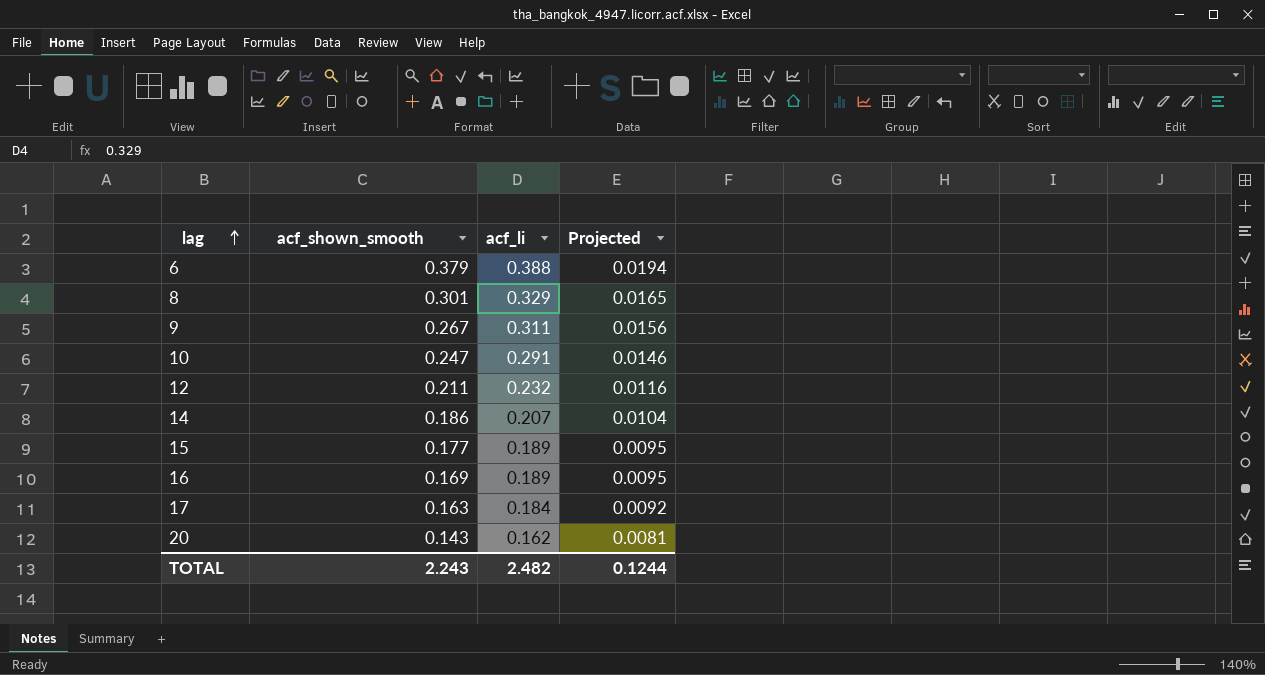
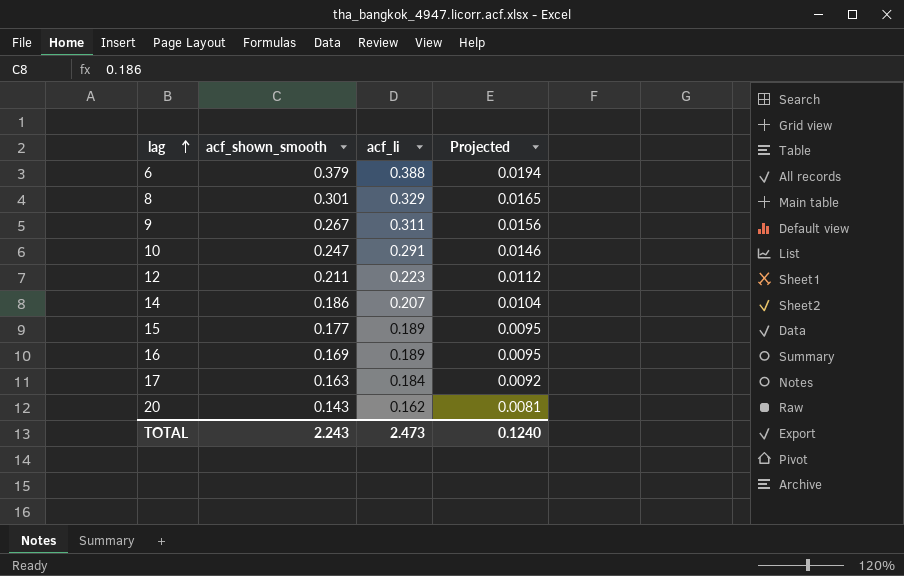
12 | acf_li: 0.232 -> 0.223
12 | Projected: 0.0116 -> 0.0112
TOTAL | acf_li: 2.482 -> 2.473
TOTAL | Projected: 0.1244 -> 0.1240

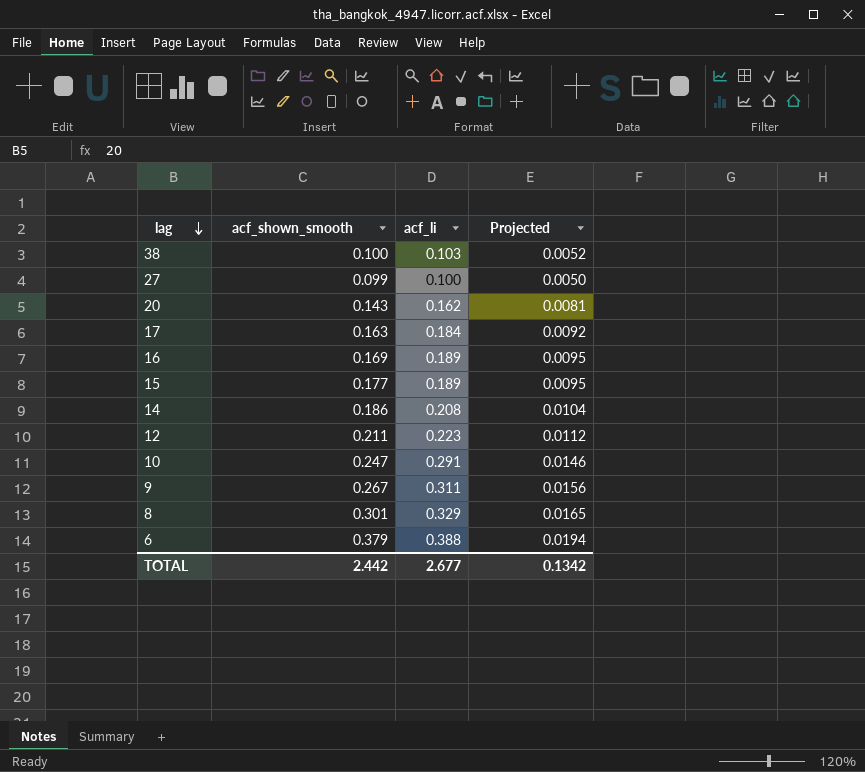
row order: lag ascending -> lag descending
row 38: none -> 0.100 | 0.103 | 0.0052
row 27: none -> 0.099 | 0.100 | 0.0050
14 | acf_li: 0.207 -> 0.208
TOTAL | acf_shown_smooth: 2.243 -> 2.442
TOTAL | acf_li: 2.473 -> 2.677
TOTAL | Projected: 0.1240 -> 0.1342

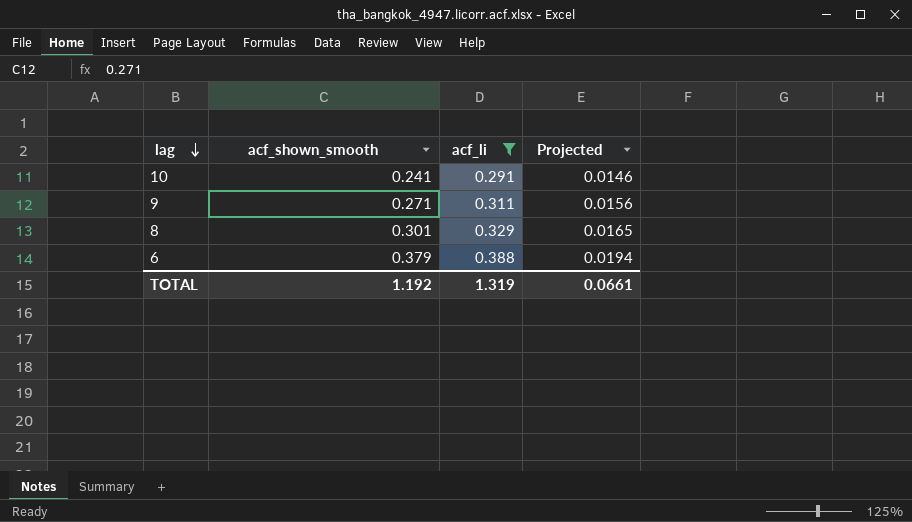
filter: none -> acf_li >= 0.291
10 | acf_shown_smooth: 0.247 -> 0.241
9 | acf_shown_smooth: 0.267 -> 0.271
TOTAL | acf_shown_smooth: 2.442 -> 1.192
TOTAL | acf_li: 2.677 -> 1.319
TOTAL | Projected: 0.1342 -> 0.0661

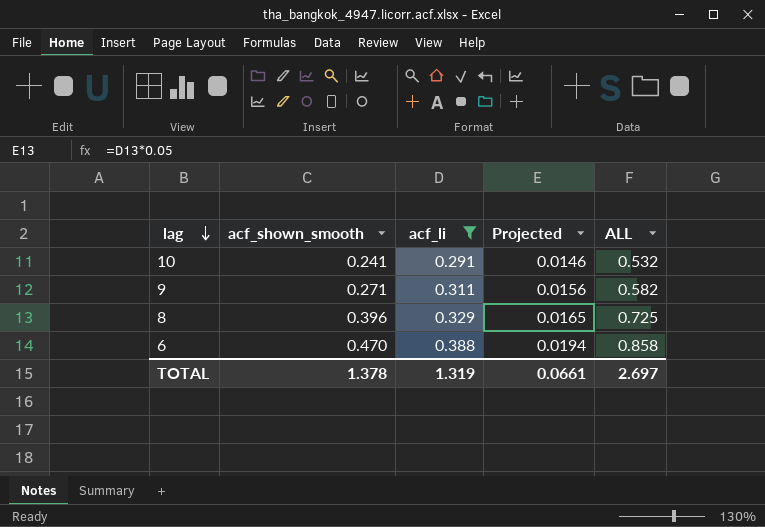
column ALL | formula: none -> [acf_shown_smooth] + [acf_li]
8 | acf_shown_smooth: 0.301 -> 0.396
6 | acf_shown_smooth: 0.379 -> 0.470
TOTAL | acf_shown_smooth: 1.192 -> 1.378

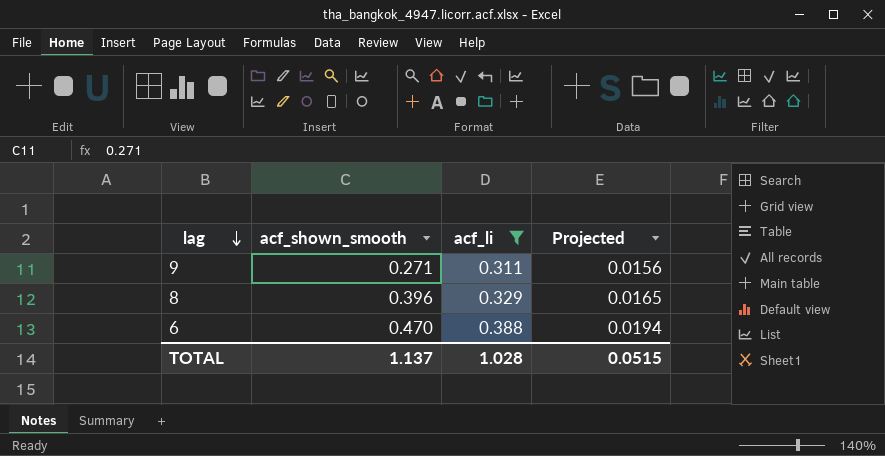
column ALL | formula: [acf_shown_smooth] + [acf_li] -> none
row 10: 0.241 | 0.291 | 0.0146 | 0.532 -> none
TOTAL | acf_shown_smooth: 1.378 -> 1.137
TOTAL | acf_li: 1.319 -> 1.028
TOTAL | Projected: 0.0661 -> 0.0515

